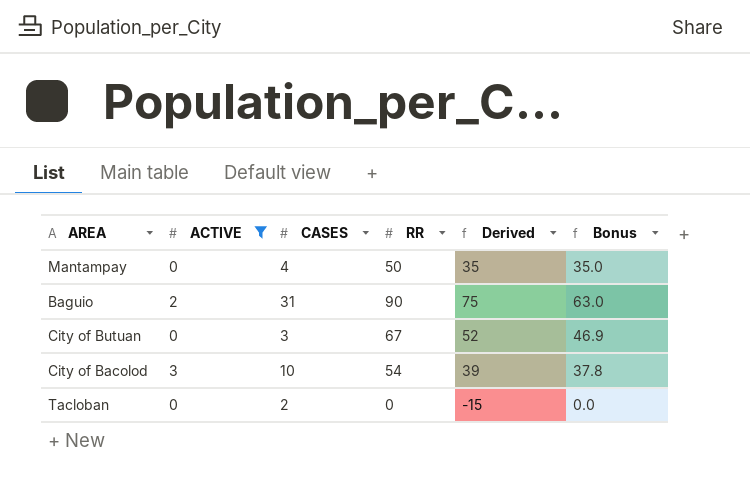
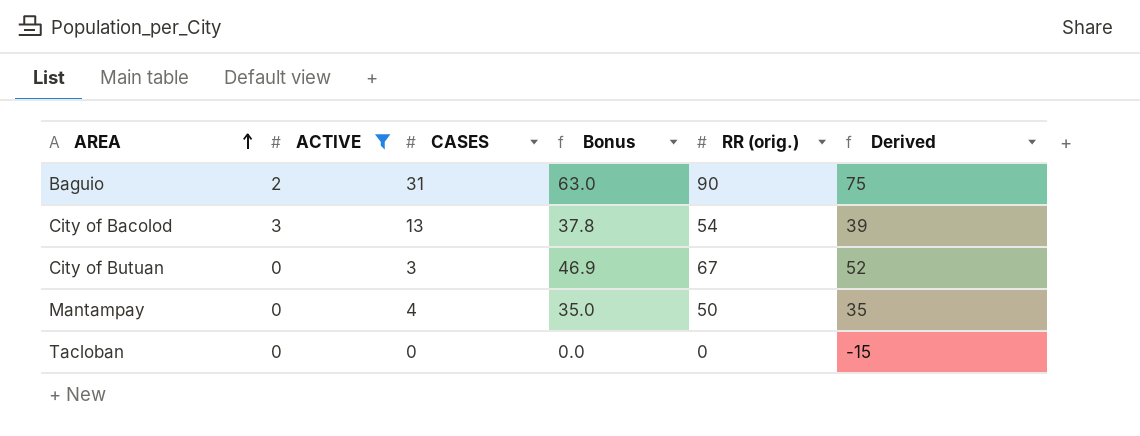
row order: none -> AREA ascending
column Bonus | position: 6 -> 4
column name: RR -> RR (orig.)
City of Bacolod | CASES: 10 -> 13
Tacloban | CASES: 2 -> 0

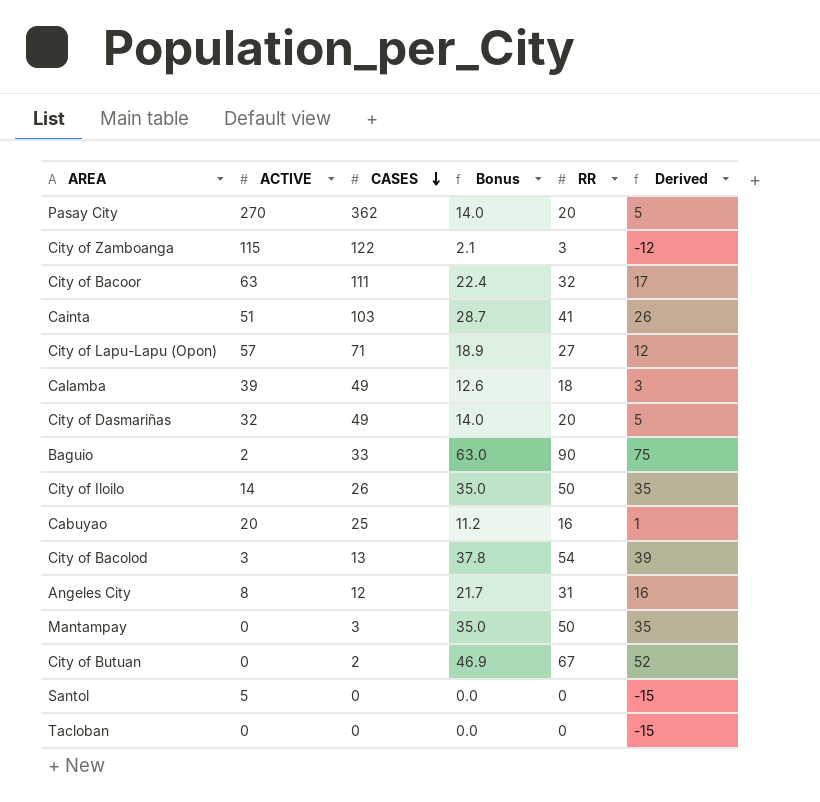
filter: ACTIVE <= 3 -> none
row order: AREA ascending -> CASES descending
column name: RR (orig.) -> RR
Baguio | CASES: 31 -> 33
Mantampay | CASES: 4 -> 3
City of Butuan | CASES: 3 -> 2

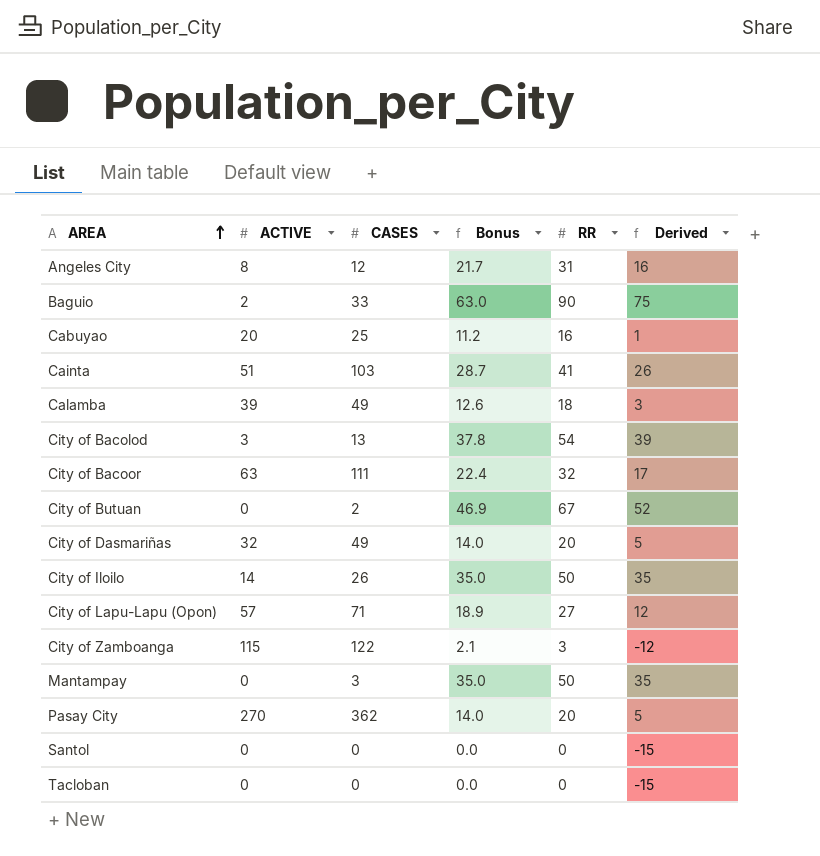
row order: CASES descending -> AREA ascending
Santol | ACTIVE: 5 -> 0

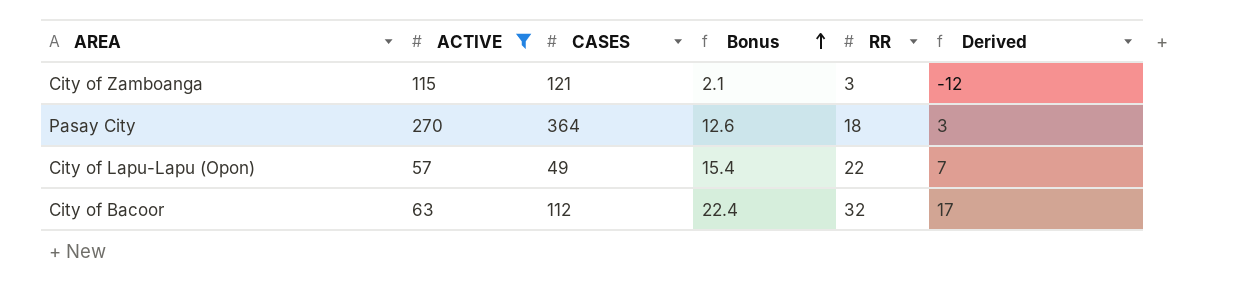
filter: none -> ACTIVE >= 57
row order: AREA ascending -> Bonus ascending
City of Zamboanga | CASES: 122 -> 121
Pasay City | CASES: 362 -> 364
Pasay City | Bonus: 14.0 -> 12.6
Pasay City | RR: 20 -> 18
Pasay City | Derived: 5 -> 3
City of Lapu-Lapu (Opon) | CASES: 71 -> 49
City of Lapu-Lapu (Opon) | Bonus: 18.9 -> 15.4
City of Lapu-Lapu (Opon) | RR: 27 -> 22
City of Lapu-Lapu (Opon) | Derived: 12 -> 7
City of Bacoor | CASES: 111 -> 112

